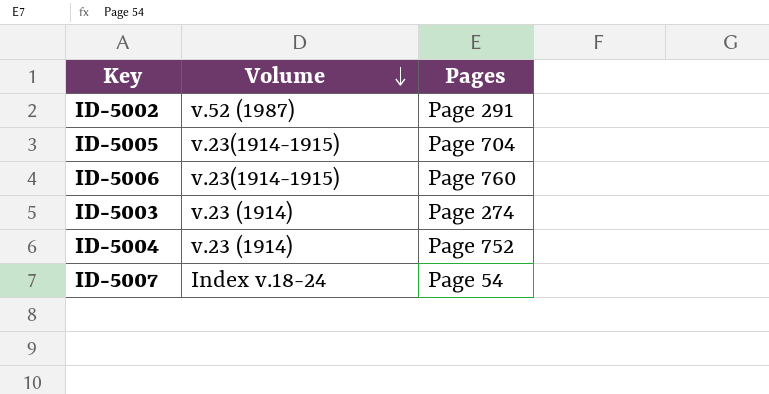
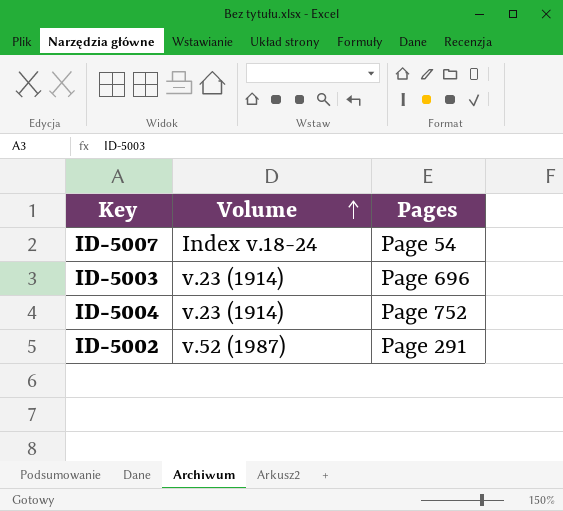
row order: Volume descending -> Volume ascending
row ID-5005: v.23(1914-1915) | Page 704 -> none
row ID-5006: v.23(1914-1915) | Page 760 -> none
ID-5003 | Pages: Page 274 -> Page 696

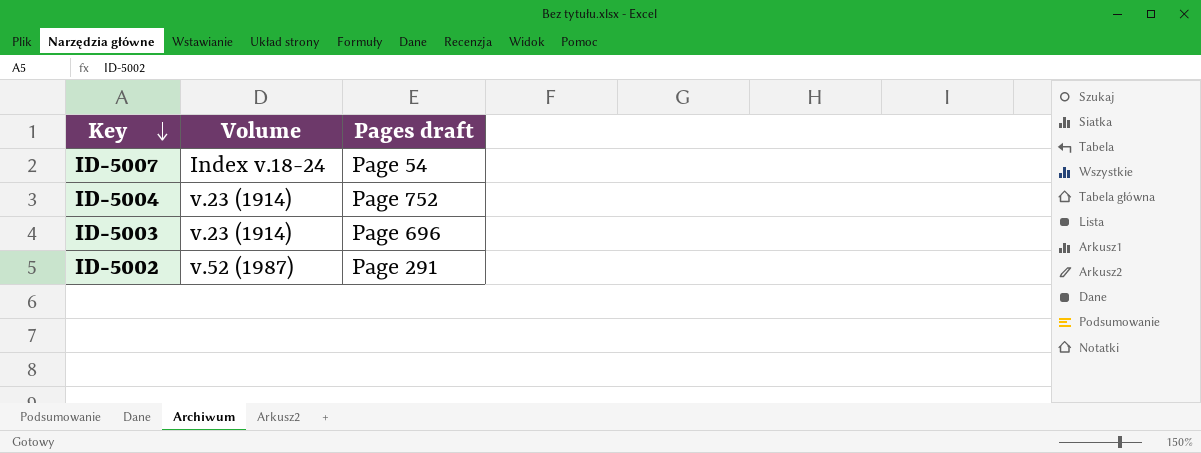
row order: Volume ascending -> Key descending
column name: Pages -> Pages draft

